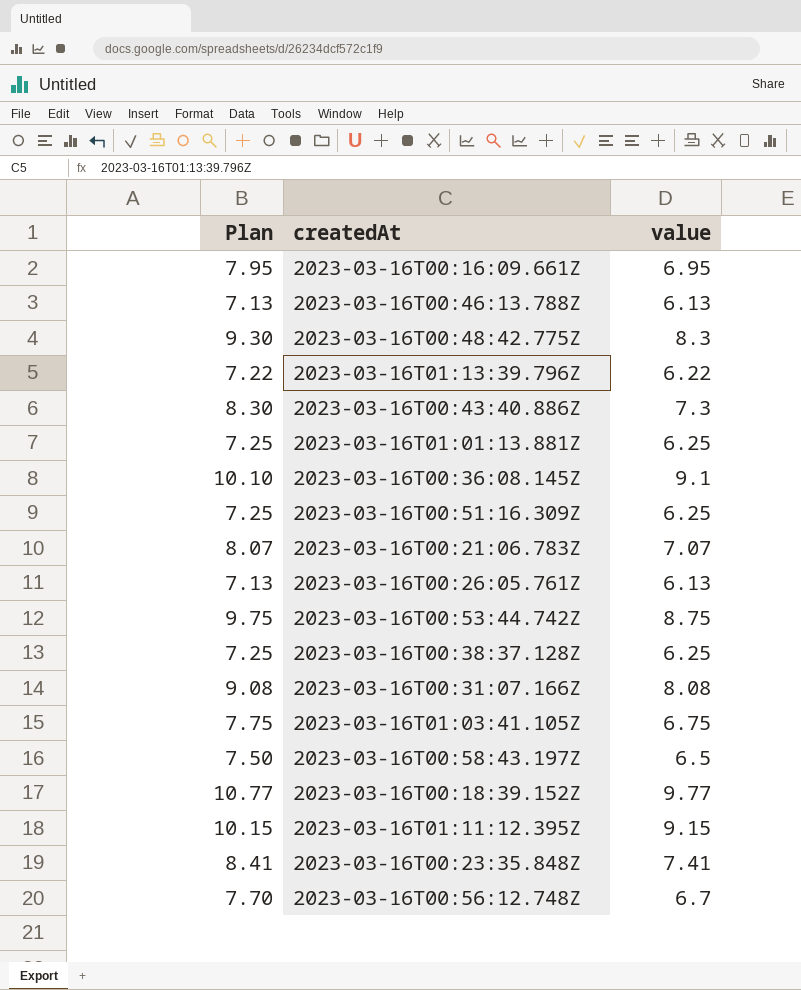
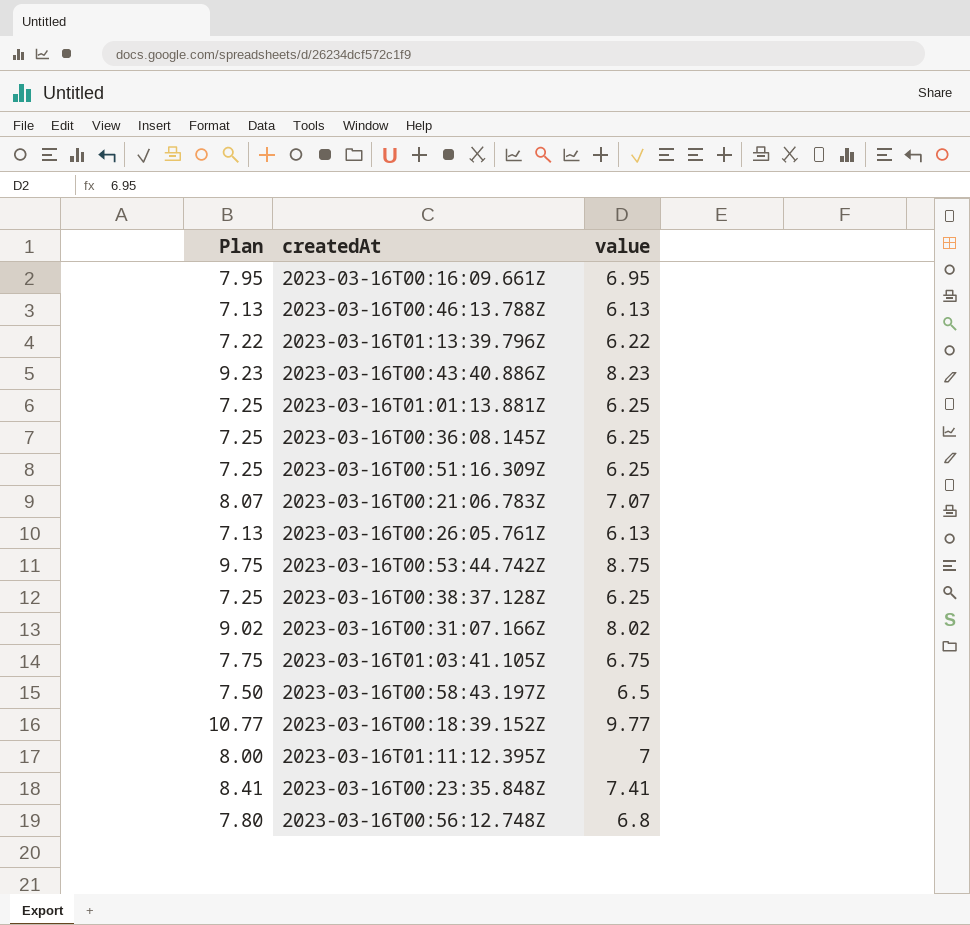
row 2023-03-16T00:48:42.775Z: 9.30 | 8.3 -> none
2023-03-16T00:43:40.886Z | Plan: 8.30 -> 9.23
2023-03-16T00:43:40.886Z | value: 7.3 -> 8.23
2023-03-16T00:36:08.145Z | Plan: 10.10 -> 7.25
2023-03-16T00:36:08.145Z | value: 9.1 -> 6.25
2023-03-16T00:31:07.166Z | Plan: 9.08 -> 9.02
2023-03-16T00:31:07.166Z | value: 8.08 -> 8.02
2023-03-16T01:11:12.395Z | Plan: 10.15 -> 8.00
2023-03-16T01:11:12.395Z | value: 9.15 -> 7
2023-03-16T00:56:12.748Z | Plan: 7.70 -> 7.80
2023-03-16T00:56:12.748Z | value: 6.7 -> 6.8

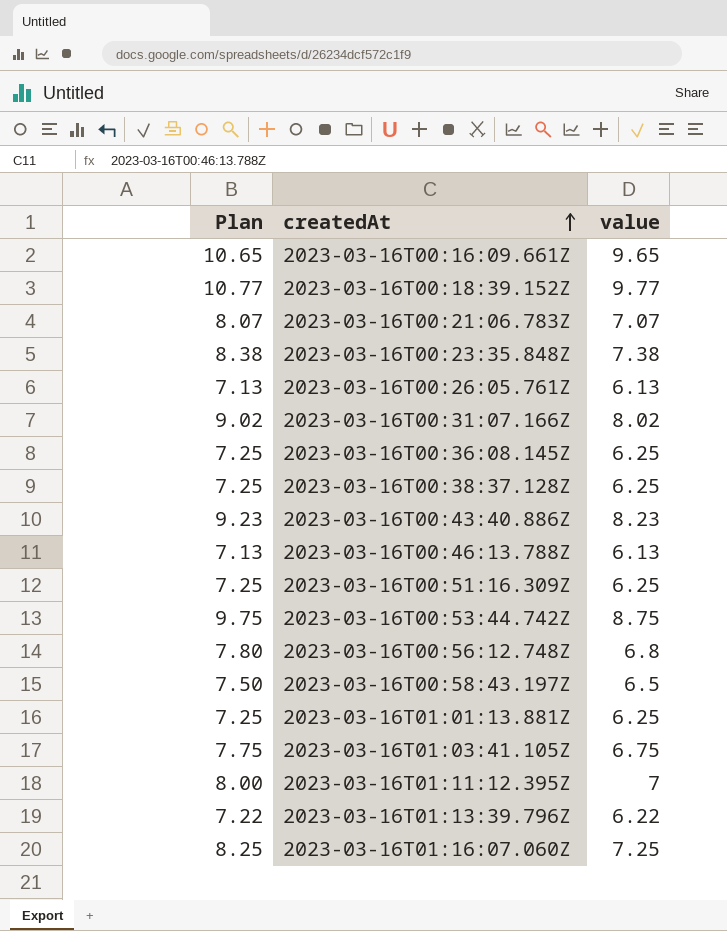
row order: none -> createdAt ascending
2023-03-16T00:16:09.661Z | Plan: 7.95 -> 10.65
2023-03-16T00:16:09.661Z | value: 6.95 -> 9.65
2023-03-16T00:23:35.848Z | Plan: 8.41 -> 8.38
2023-03-16T00:23:35.848Z | value: 7.41 -> 7.38
row 2023-03-16T01:16:07.060Z: none -> 8.25 | 7.25

